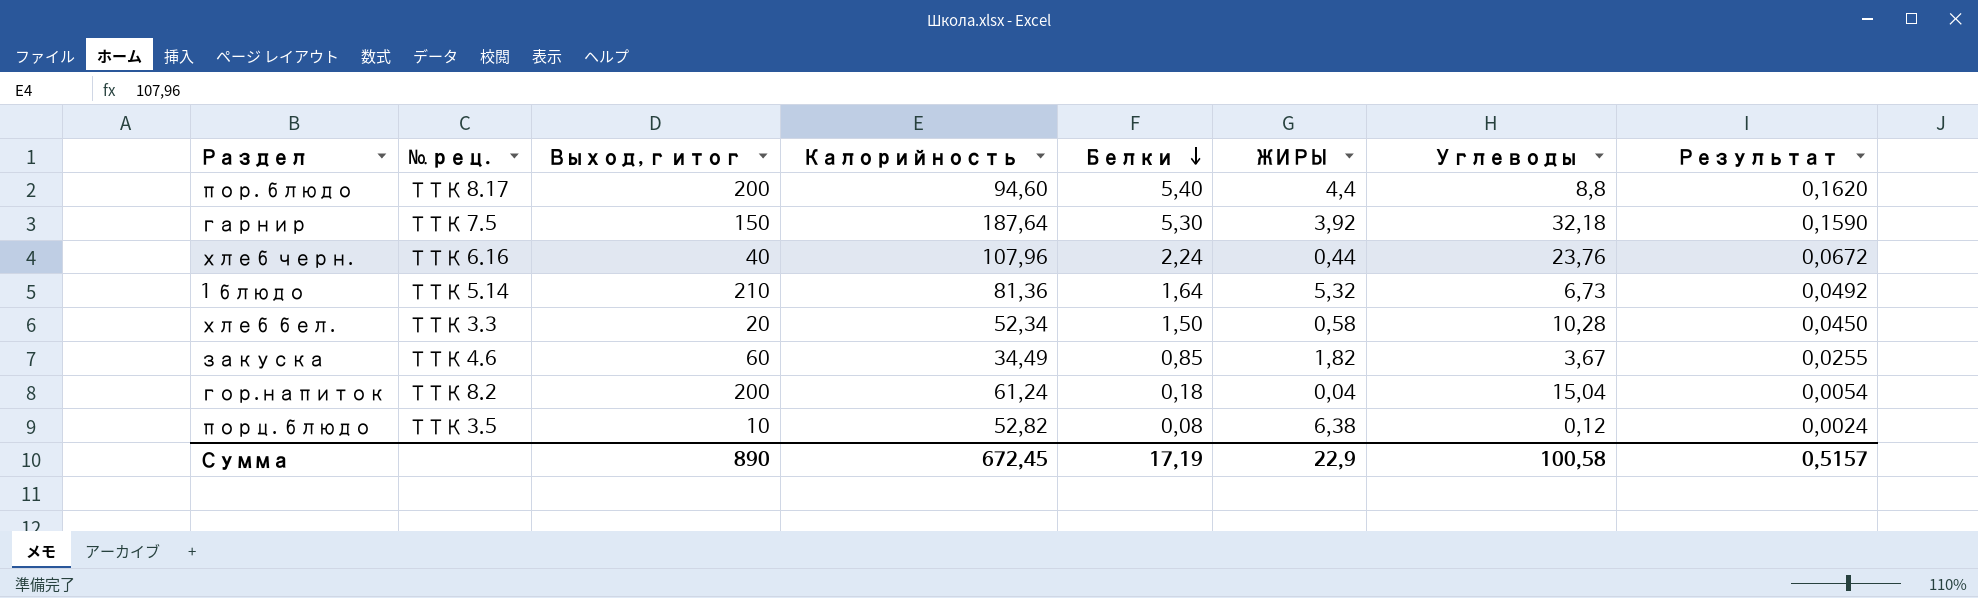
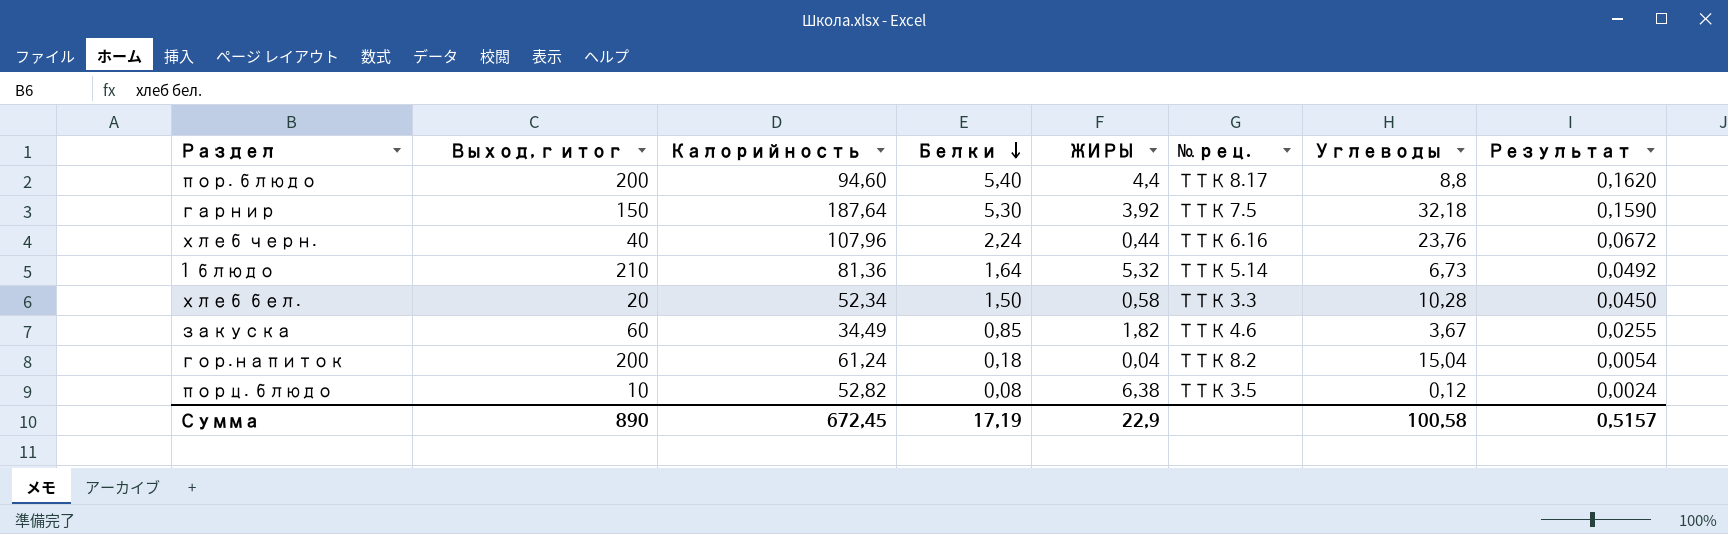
column № рец. | position: 2 -> 6

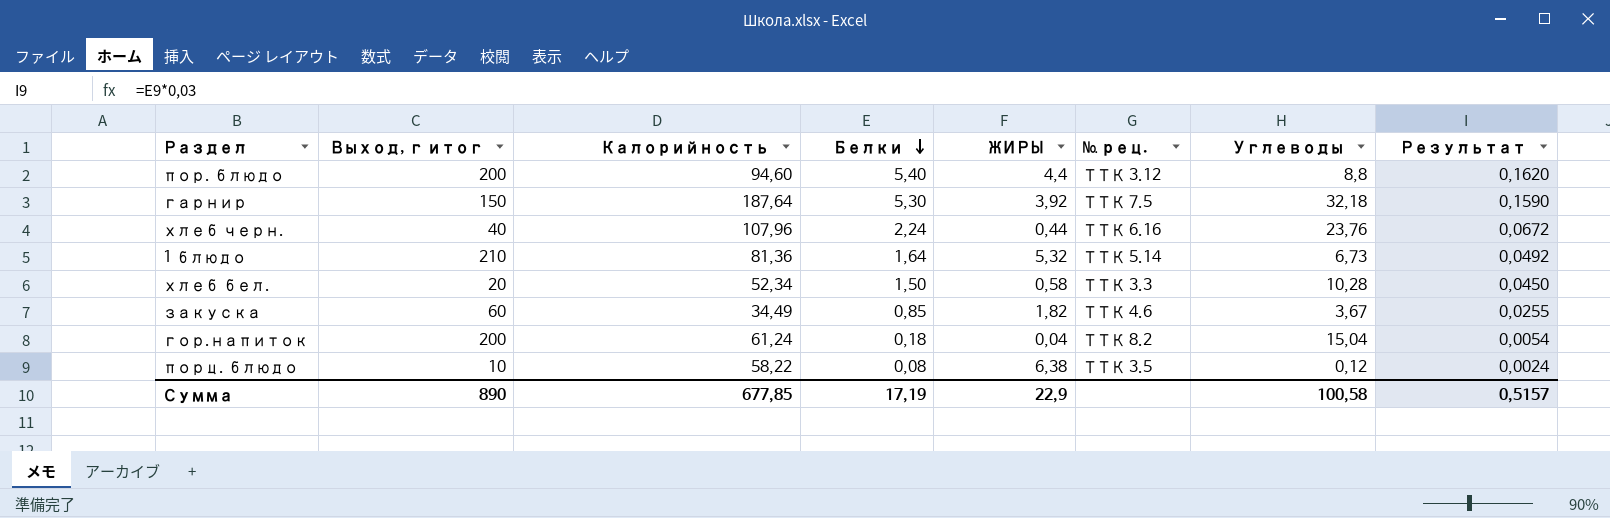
пор. блюдо | № рец.: ТТК 8.17 -> ТТК 3.12
порц. блюдо | Калорийность: 52,82 -> 58,22
Сумма | Калорийность: 672,45 -> 677,85

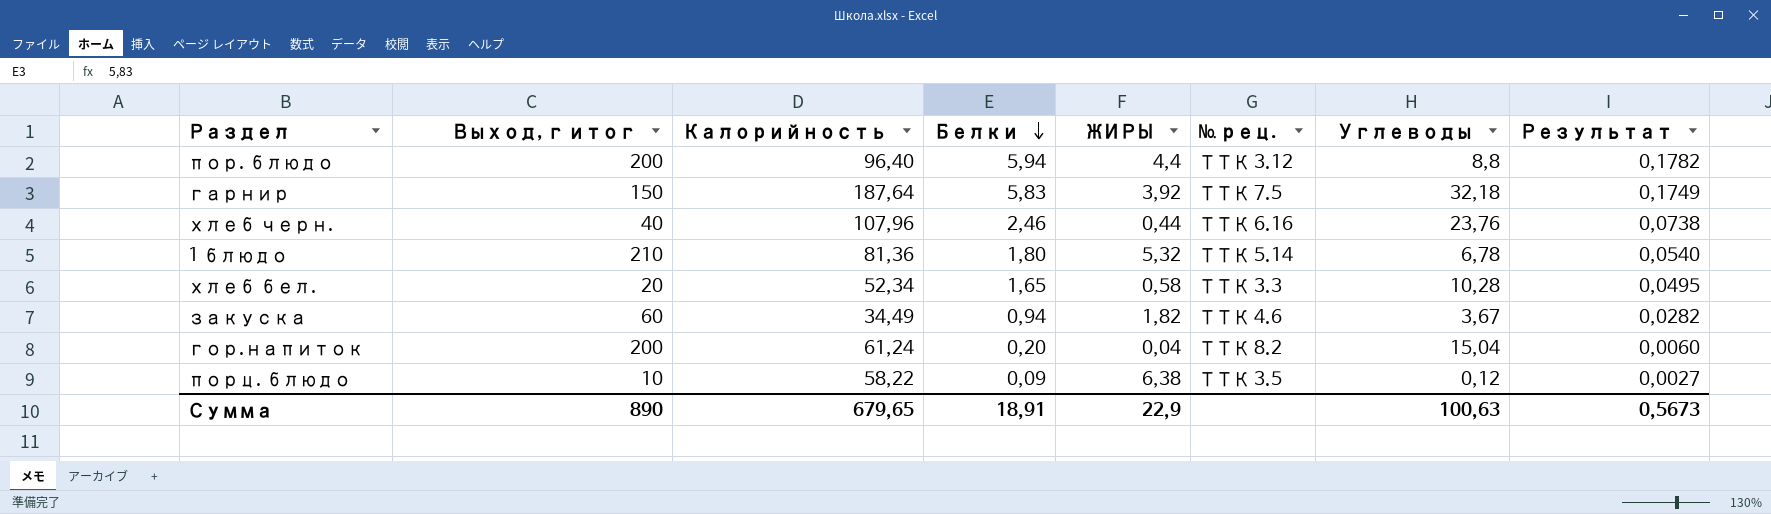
пор. блюдо | Калорийность: 94,60 -> 96,40
пор. блюдо | Белки: 5,40 -> 5,94
пор. блюдо | Результат: 0,1620 -> 0,1782
гарнир | Белки: 5,30 -> 5,83
гарнир | Результат: 0,1590 -> 0,1749
хлеб черн. | Белки: 2,24 -> 2,46
хлеб черн. | Результат: 0,0672 -> 0,0738
1 блюдо | Белки: 1,64 -> 1,80
1 блюдо | Углеводы: 6,73 -> 6,78
1 блюдо | Результат: 0,0492 -> 0,0540
хлеб бел. | Белки: 1,50 -> 1,65
хлеб бел. | Результат: 0,0450 -> 0,0495
закуска | Белки: 0,85 -> 0,94
закуска | Результат: 0,0255 -> 0,0282
гор.напиток | Белки: 0,18 -> 0,20
гор.напиток | Результат: 0,0054 -> 0,0060
порц. блюдо | Белки: 0,08 -> 0,09
порц. блюдо | Результат: 0,0024 -> 0,0027
Сумма | Калорийность: 677,85 -> 679,65
Сумма | Белки: 17,19 -> 18,91
Сумма | Углеводы: 100,58 -> 100,63
Сумма | Результат: 0,5157 -> 0,5673

